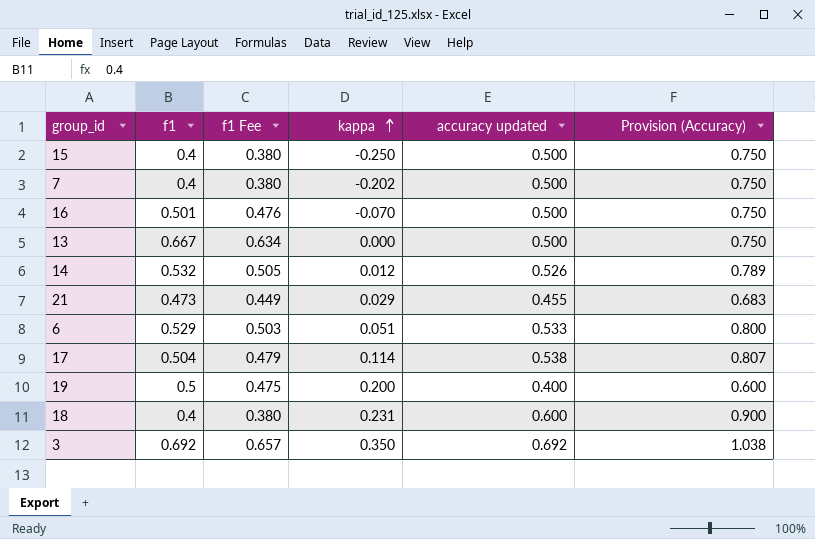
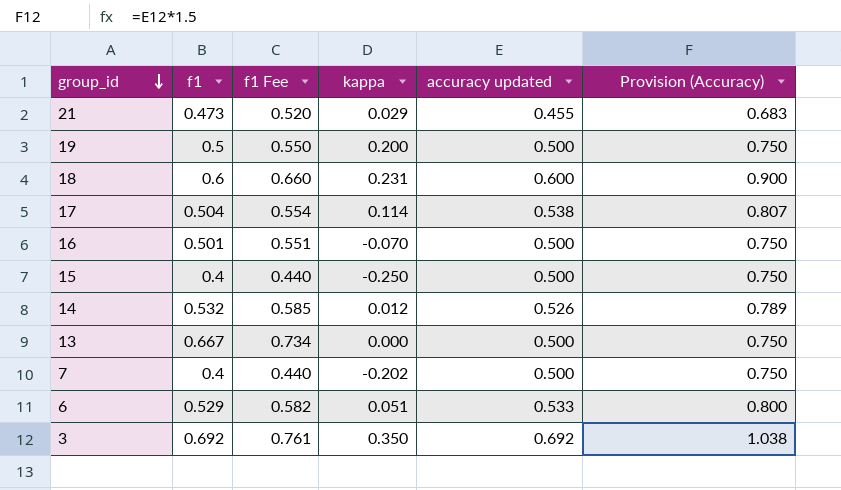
row order: kappa ascending -> group_id descending
column f1 Fee | formula: [f1] * 0.95 -> [f1] * 1.1
19 | accuracy updated: 0.400 -> 0.500
19 | Provision (Accuracy): 0.600 -> 0.750
18 | f1: 0.4 -> 0.6

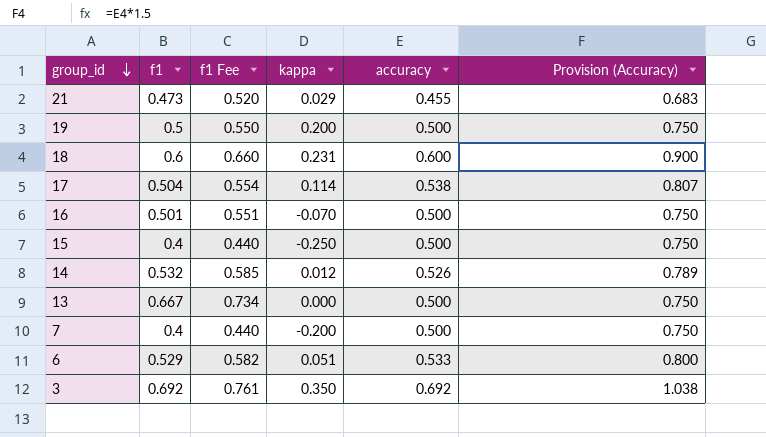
column name: accuracy updated -> accuracy
7 | kappa: -0.202 -> -0.200

